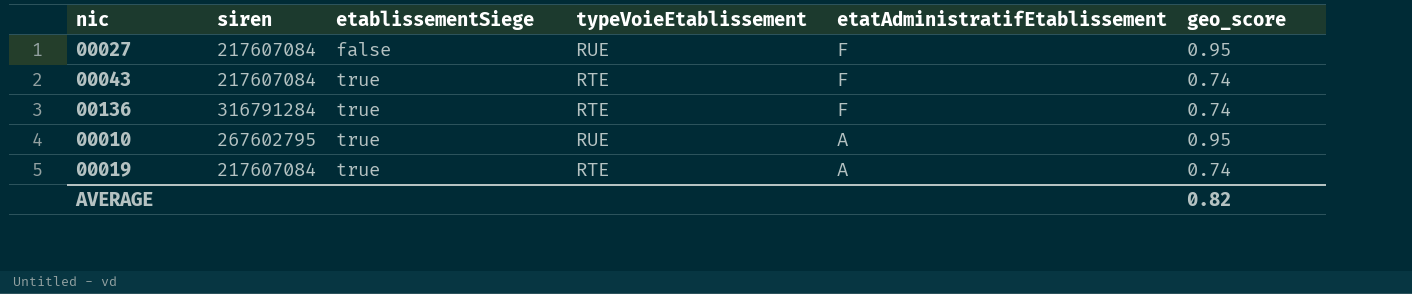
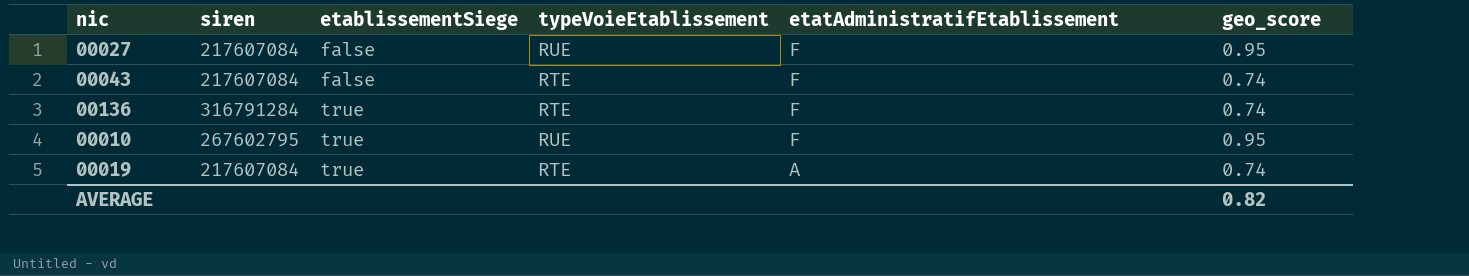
00043 | etablissementSiege: true -> false
00010 | etatAdministratifEtablissement: A -> F

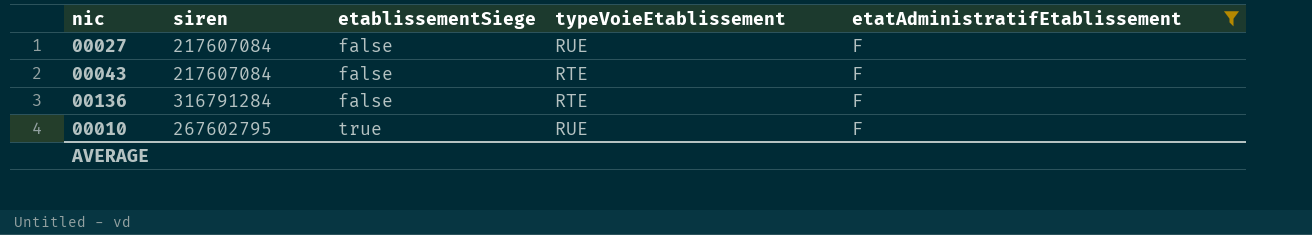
filter: none -> etatAdministratifEtablissement = F
column geo_score | position: 6 -> none
00136 | etablissementSiege: true -> false

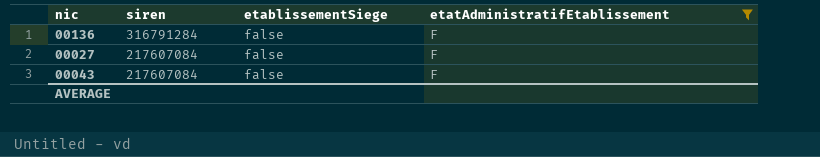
row order: etablissementSiege ascending -> siren descending
column typeVoieEtablissement | position: 4 -> none
row 00010: 267602795 | true | RUE | F -> none

